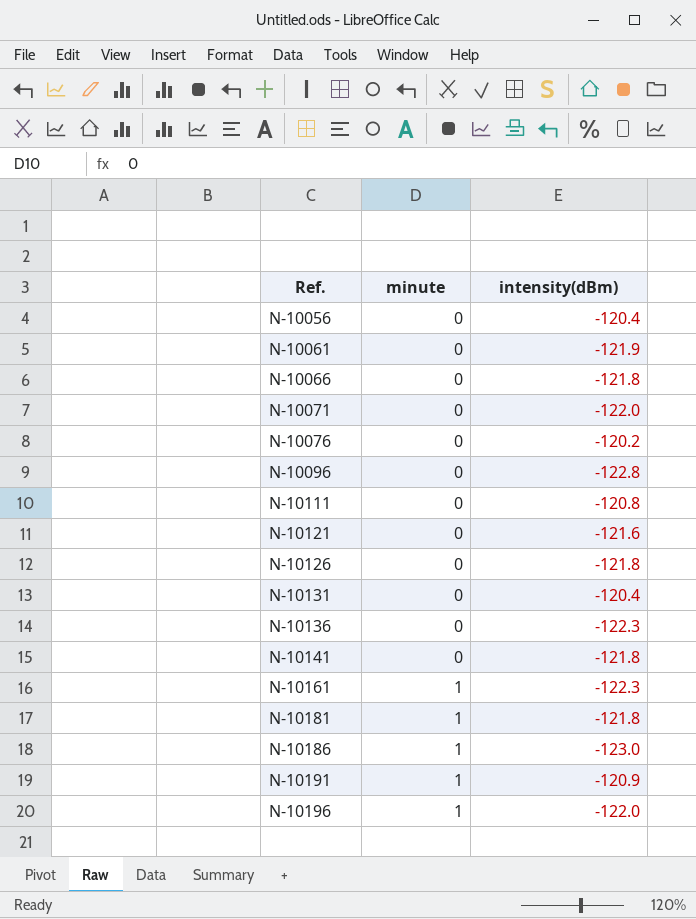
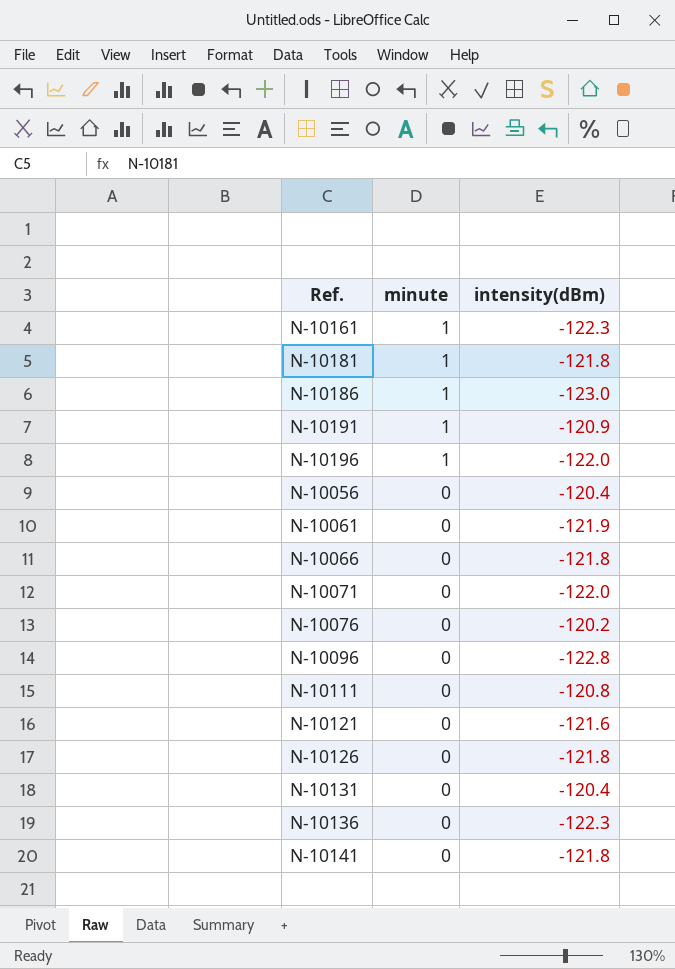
row order: Ref. ascending -> minute descending

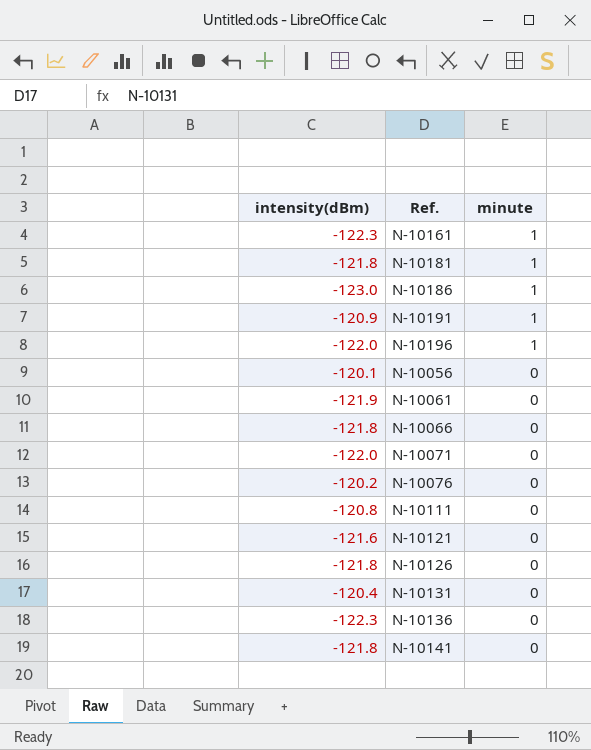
column intensity(dBm) | position: 3 -> 1
row N-10096: 0 | -122.8 -> none
N-10056 | intensity(dBm): -120.4 -> -120.1

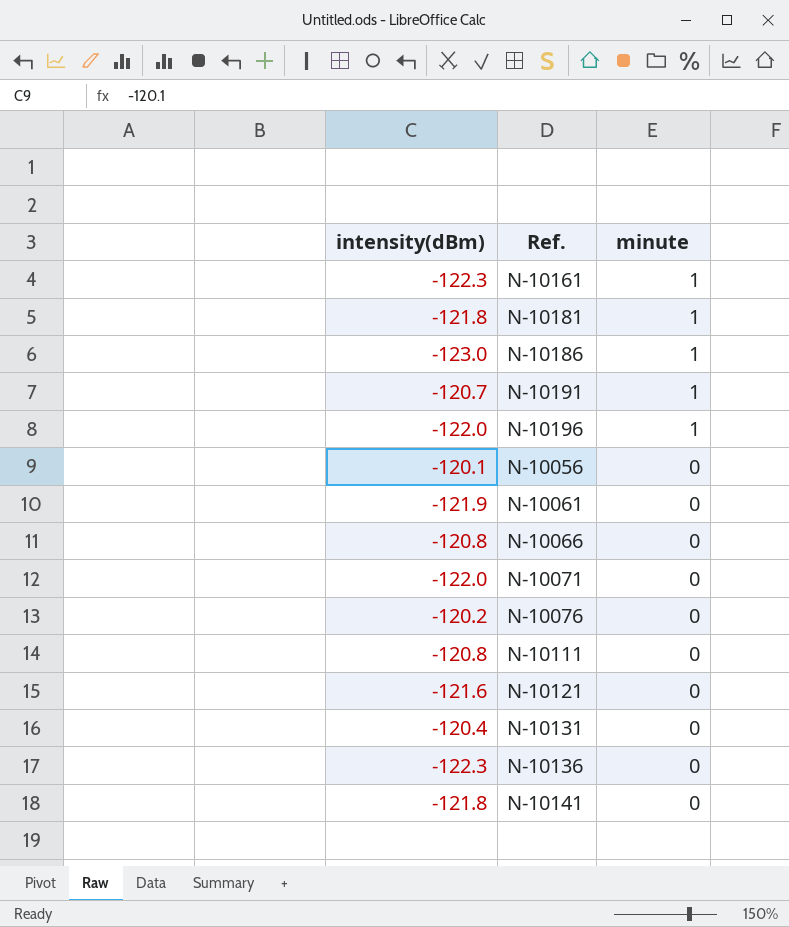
row N-10126: -121.8 | 0 -> none
N-10191 | intensity(dBm): -120.9 -> -120.7
N-10066 | intensity(dBm): -121.8 -> -120.8

